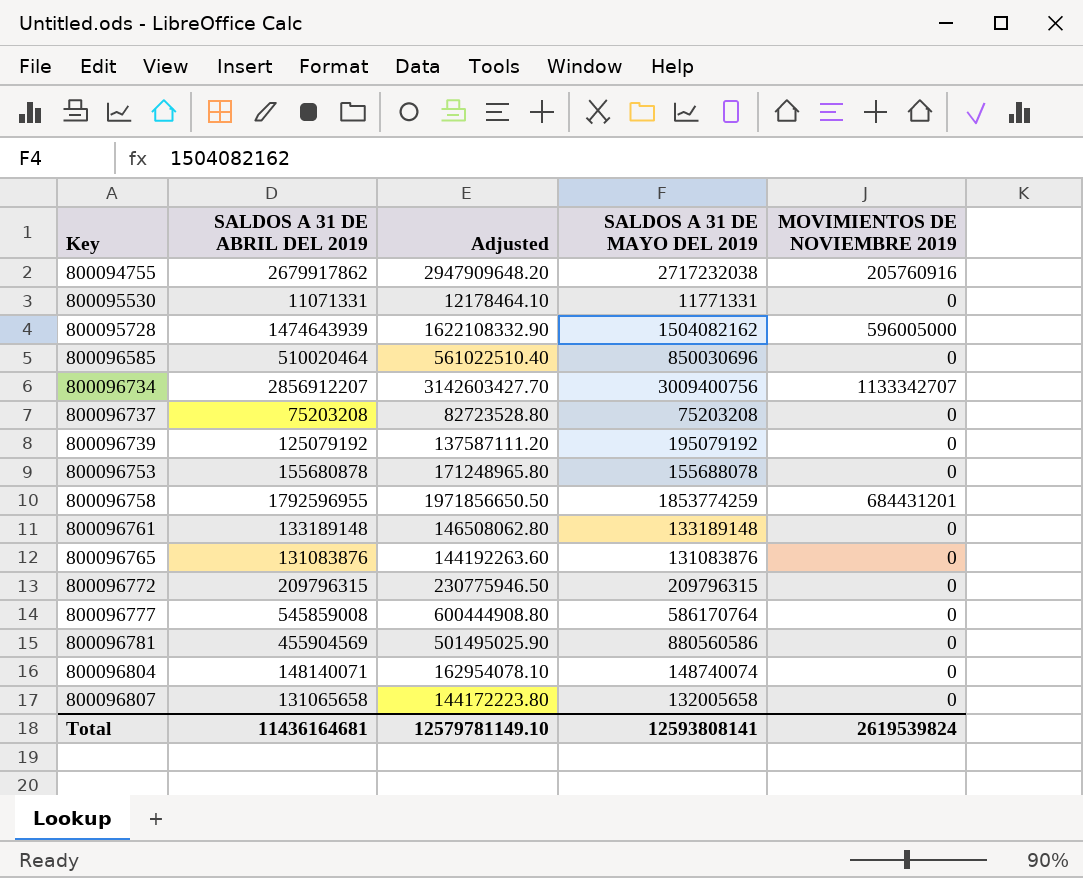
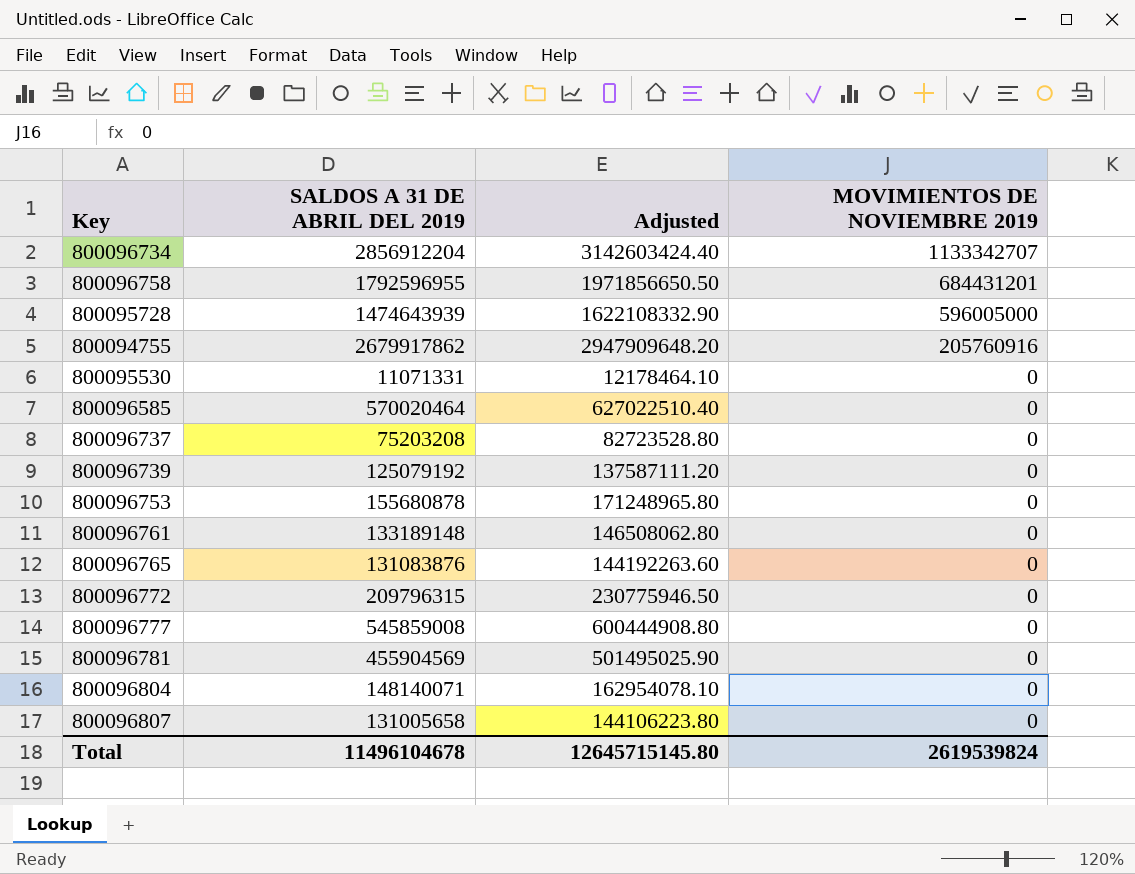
row order: Key ascending -> MOVIMIENTOS DE NOVIEMBRE 2019 descending
column SALDOS A 31 DE MAYO DEL 2019 | position: 4 -> none
800096734 | SALDOS A 31 DE ABRIL DEL 2019: 2856912207 -> 2856912204
800096734 | Adjusted: 3142603427.70 -> 3142603424.40
800096585 | SALDOS A 31 DE ABRIL DEL 2019: 510020464 -> 570020464
800096585 | Adjusted: 561022510.40 -> 627022510.40
800096807 | SALDOS A 31 DE ABRIL DEL 2019: 131065658 -> 131005658
800096807 | Adjusted: 144172223.80 -> 144106223.80
Total | SALDOS A 31 DE ABRIL DEL 2019: 11436164681 -> 11496104678
Total | Adjusted: 12579781149.10 -> 12645715145.80

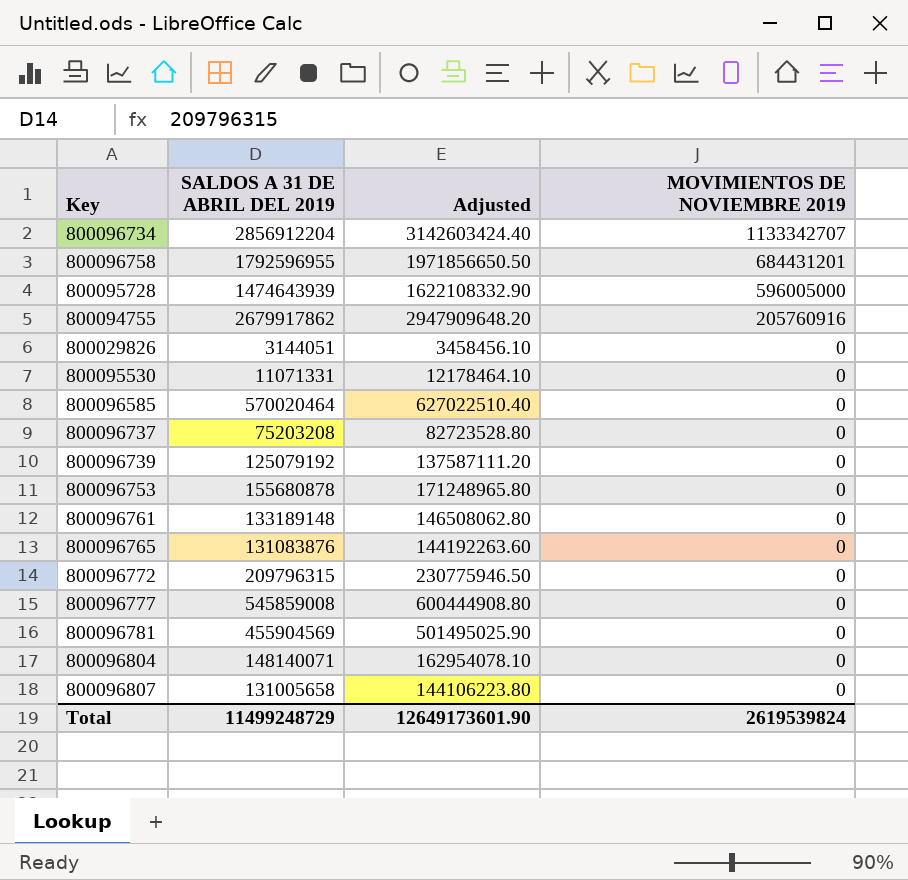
row 800029826: none -> 3144051 | 3458456.10 | 0
Total | SALDOS A 31 DE ABRIL DEL 2019: 11496104678 -> 11499248729
Total | Adjusted: 12645715145.80 -> 12649173601.90

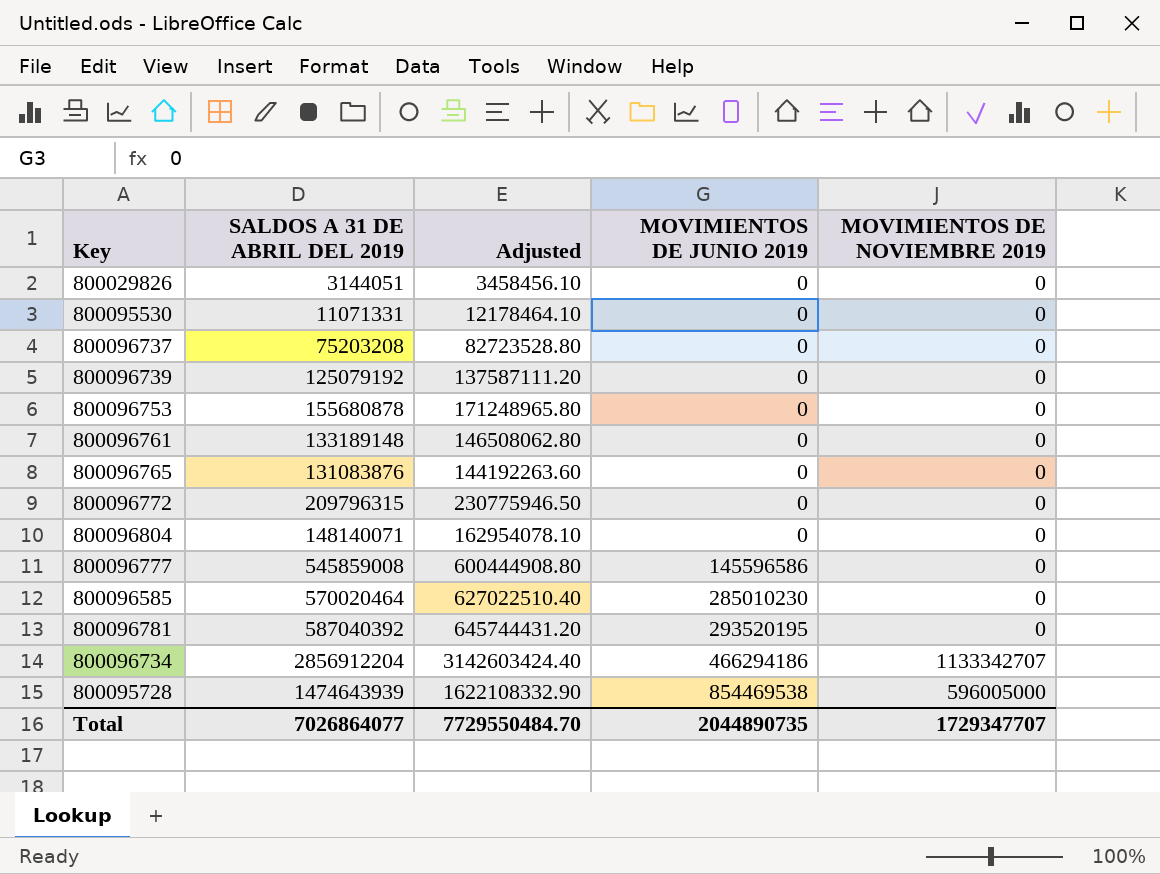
row order: MOVIMIENTOS DE NOVIEMBRE 2019 descending -> MOVIMIENTOS DE JUNIO 2019 ascending
column MOVIMIENTOS DE JUNIO 2019 | position: none -> 4
row 800096758: 1792596955 | 1971856650.50 | 684431201 -> none
row 800094755: 2679917862 | 2947909648.20 | 205760916 -> none
row 800096807: 131005658 | 144106223.80 | 0 -> none
800096781 | SALDOS A 31 DE ABRIL DEL 2019: 455904569 -> 587040392
800096781 | Adjusted: 501495025.90 -> 645744431.20
Total | SALDOS A 31 DE ABRIL DEL 2019: 11499248729 -> 7026864077
Total | Adjusted: 12649173601.90 -> 7729550484.70
Total | MOVIMIENTOS DE NOVIEMBRE 2019: 2619539824 -> 1729347707

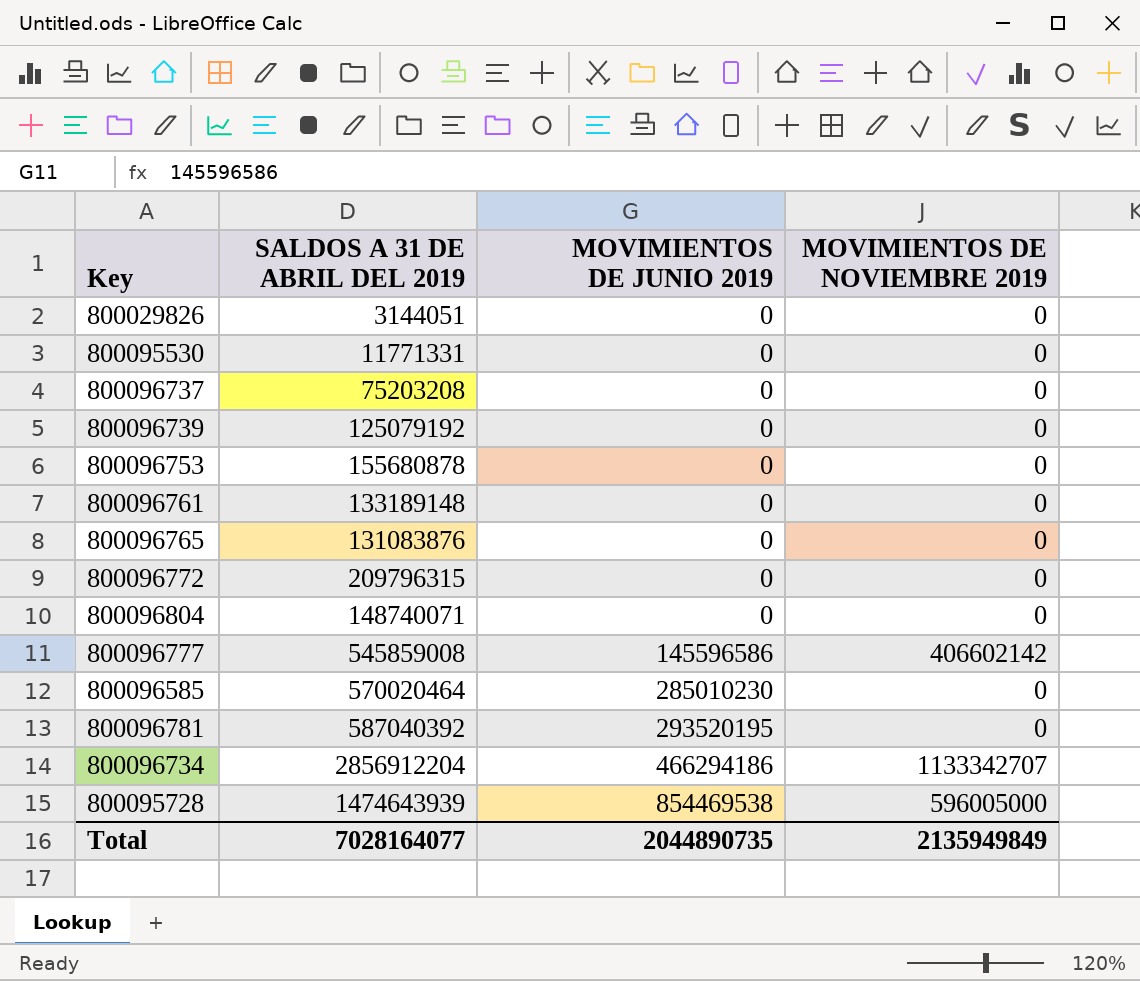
column Adjusted | formula: [SALDOS A 31 DE ABRIL DEL 2019] * 1.1 -> none
800095530 | SALDOS A 31 DE ABRIL DEL 2019: 11071331 -> 11771331
800096804 | SALDOS A 31 DE ABRIL DEL 2019: 148140071 -> 148740071
800096777 | MOVIMIENTOS DE NOVIEMBRE 2019: 0 -> 406602142
Total | SALDOS A 31 DE ABRIL DEL 2019: 7026864077 -> 7028164077
Total | MOVIMIENTOS DE NOVIEMBRE 2019: 1729347707 -> 2135949849

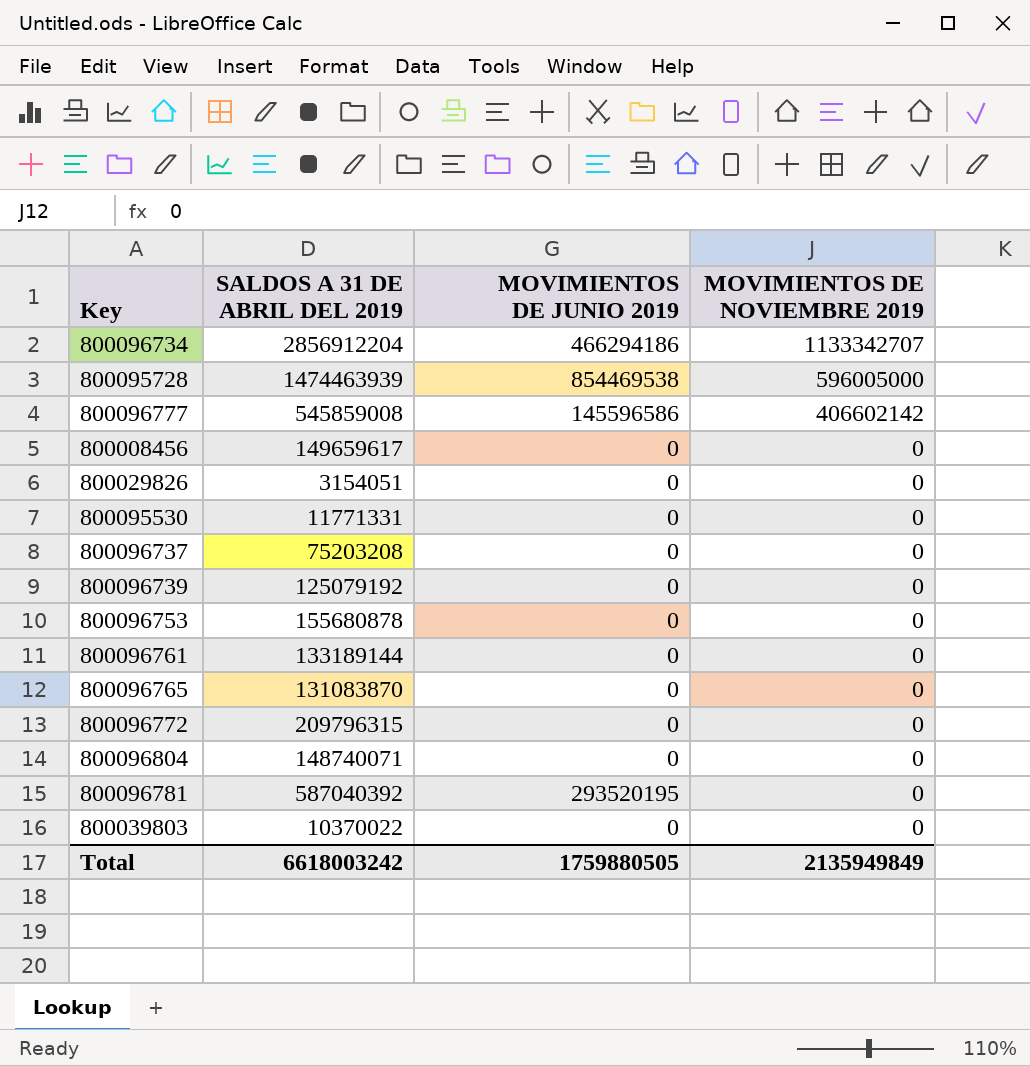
row order: MOVIMIENTOS DE JUNIO 2019 ascending -> MOVIMIENTOS DE NOVIEMBRE 2019 descending
row 800096585: 570020464 | 285010230 | 0 -> none
800095728 | SALDOS A 31 DE ABRIL DEL 2019: 1474643939 -> 1474463939
row 800008456: none -> 149659617 | 0 | 0
800029826 | SALDOS A 31 DE ABRIL DEL 2019: 3144051 -> 3154051
800096761 | SALDOS A 31 DE ABRIL DEL 2019: 133189148 -> 133189144
800096765 | SALDOS A 31 DE ABRIL DEL 2019: 131083876 -> 131083870
row 800039803: none -> 10370022 | 0 | 0
Total | SALDOS A 31 DE ABRIL DEL 2019: 7028164077 -> 6618003242
Total | MOVIMIENTOS DE JUNIO 2019: 2044890735 -> 1759880505

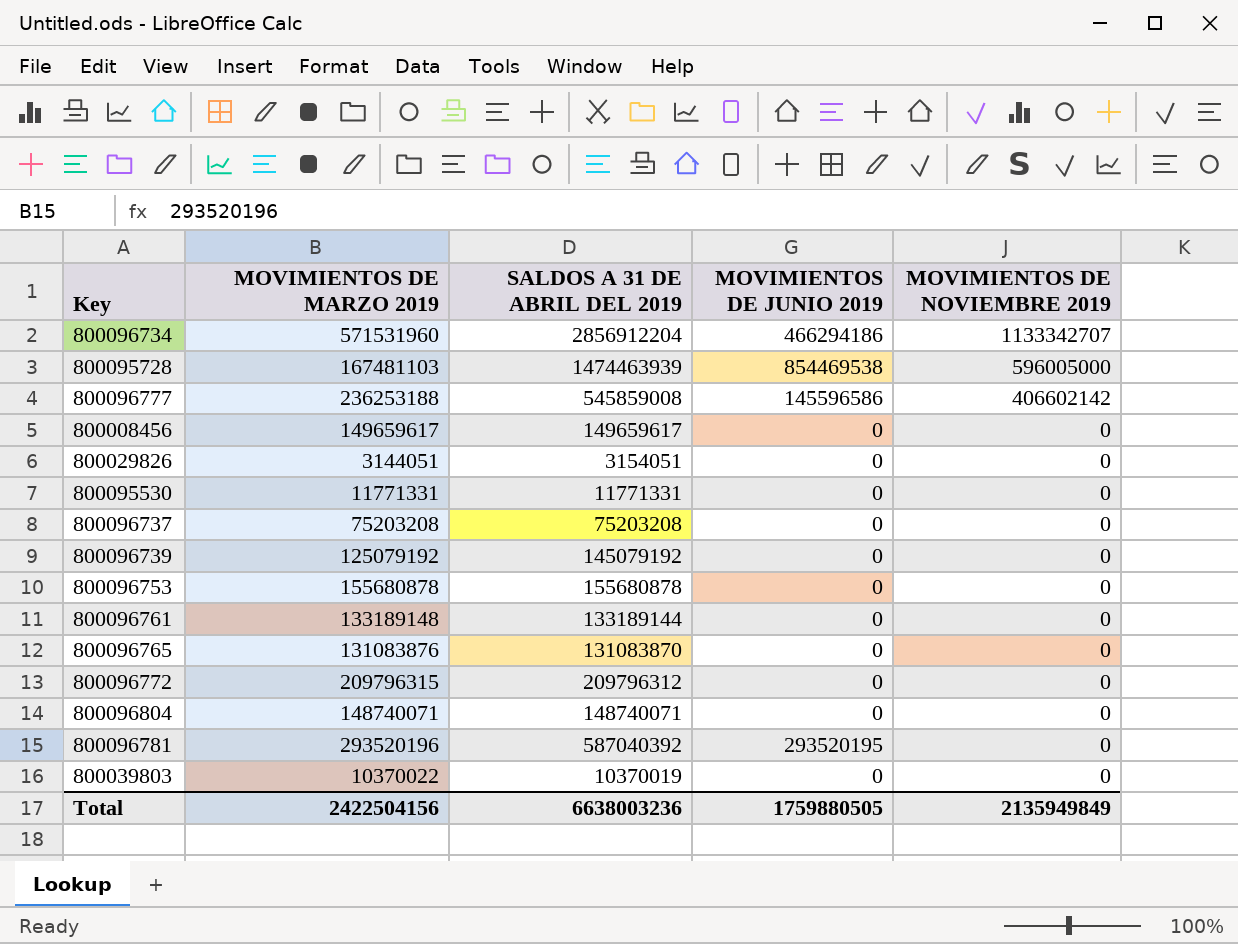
column MOVIMIENTOS DE MARZO 2019 | position: none -> 2
800096739 | SALDOS A 31 DE ABRIL DEL 2019: 125079192 -> 145079192
800096772 | SALDOS A 31 DE ABRIL DEL 2019: 209796315 -> 209796312
800039803 | SALDOS A 31 DE ABRIL DEL 2019: 10370022 -> 10370019
Total | SALDOS A 31 DE ABRIL DEL 2019: 6618003242 -> 6638003236

